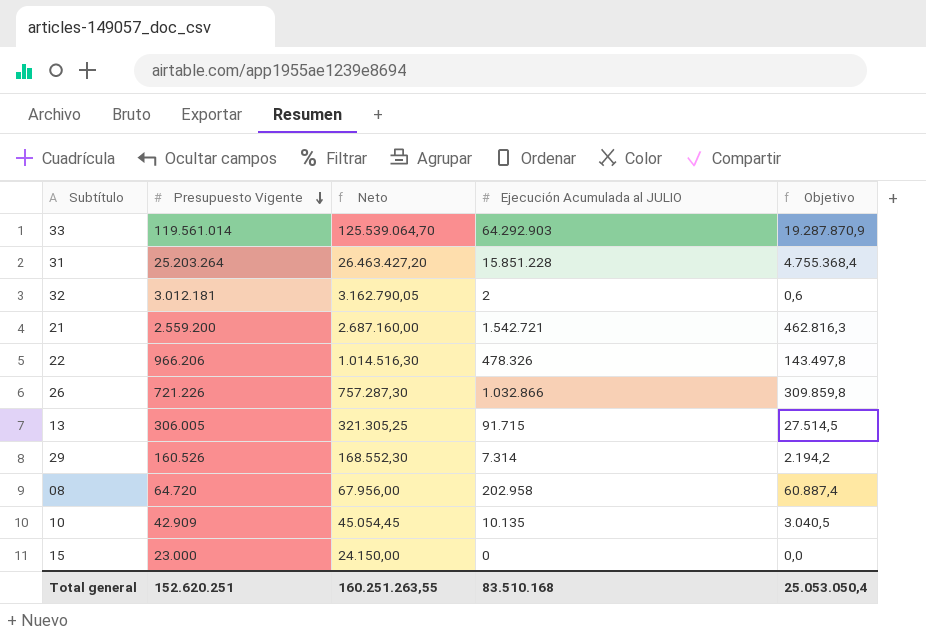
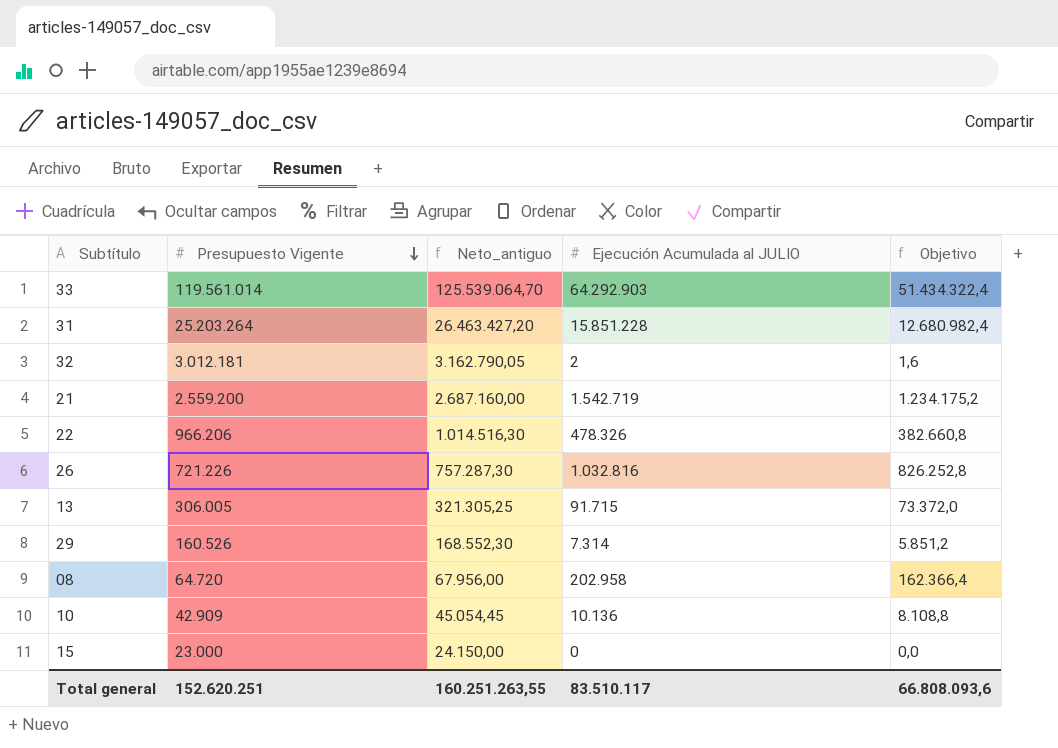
column name: Neto -> Neto_antiguo
column Objetivo | formula: [Ejecución Acumulada al JULIO] * 0,3 -> [Ejecución Acumulada al JULIO] * 0,8
21 | Ejecución Acumulada al JULIO: 1.542.721 -> 1.542.719
26 | Ejecución Acumulada al JULIO: 1.032.866 -> 1.032.816
10 | Ejecución Acumulada al JULIO: 10.135 -> 10.136
Total general | Ejecución Acumulada al JULIO: 83.510.168 -> 83.510.117
Total general | Objetivo: 25.053.050,4 -> 66.808.093,6

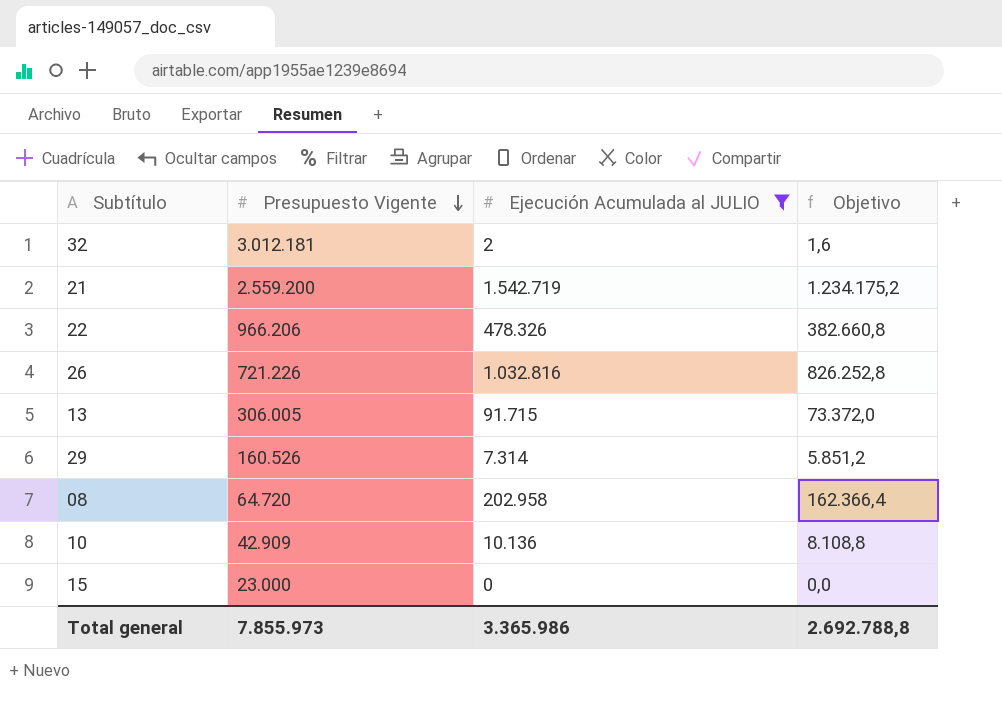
filter: none -> Ejecución Acumulada al JULIO <= 1.542.719
column Neto_antiguo | formula: [Presupuesto Vigente] * 1,05 -> none
Total general | Presupuesto Vigente: 152.620.251 -> 7.855.973
Total general | Ejecución Acumulada al JULIO: 83.510.117 -> 3.365.986
Total general | Objetivo: 66.808.093,6 -> 2.692.788,8

